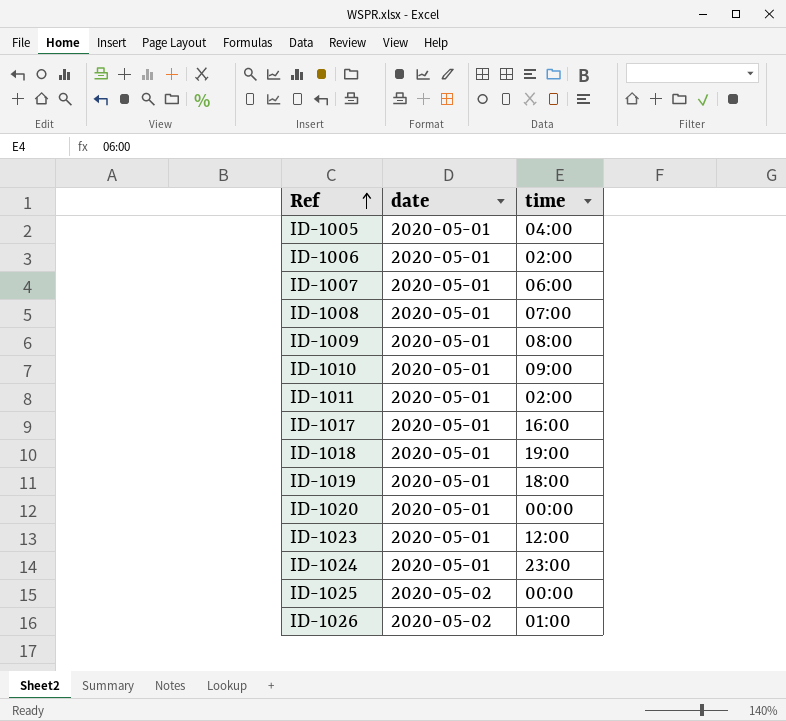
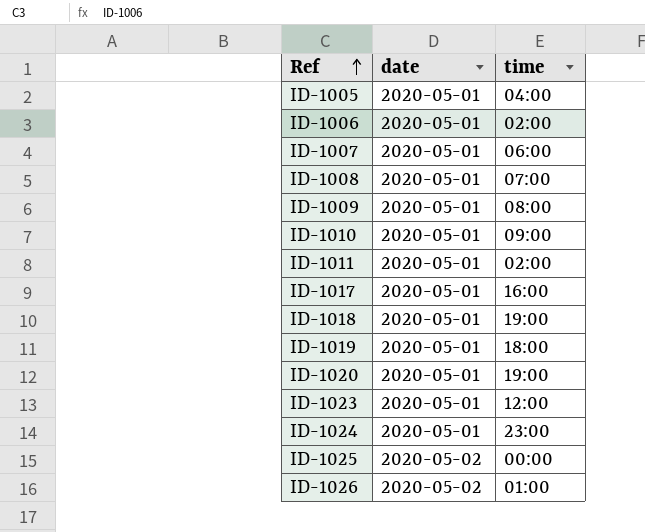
ID-1020 | time: 00:00 -> 19:00

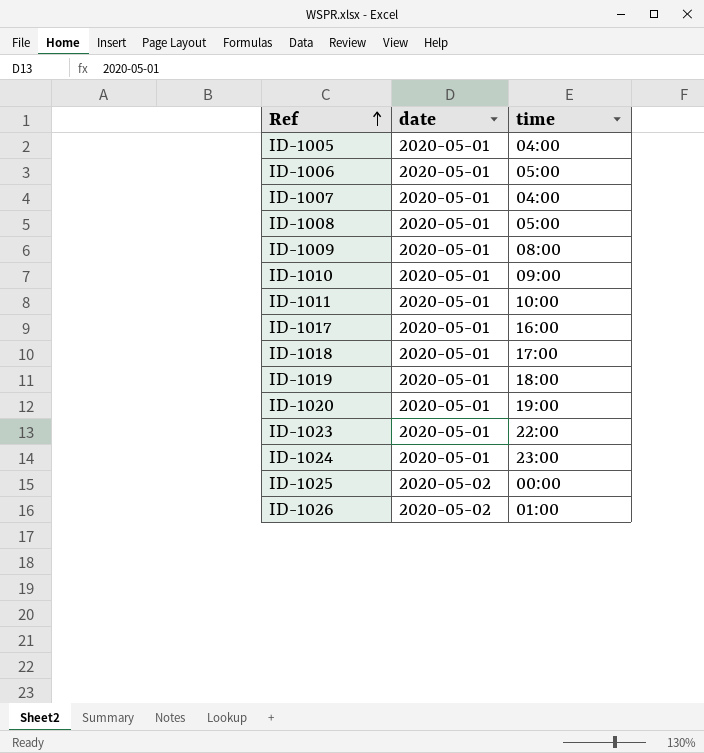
ID-1006 | time: 02:00 -> 05:00
ID-1007 | time: 06:00 -> 04:00
ID-1008 | time: 07:00 -> 05:00
ID-1011 | time: 02:00 -> 10:00
ID-1018 | time: 19:00 -> 17:00
ID-1023 | time: 12:00 -> 22:00

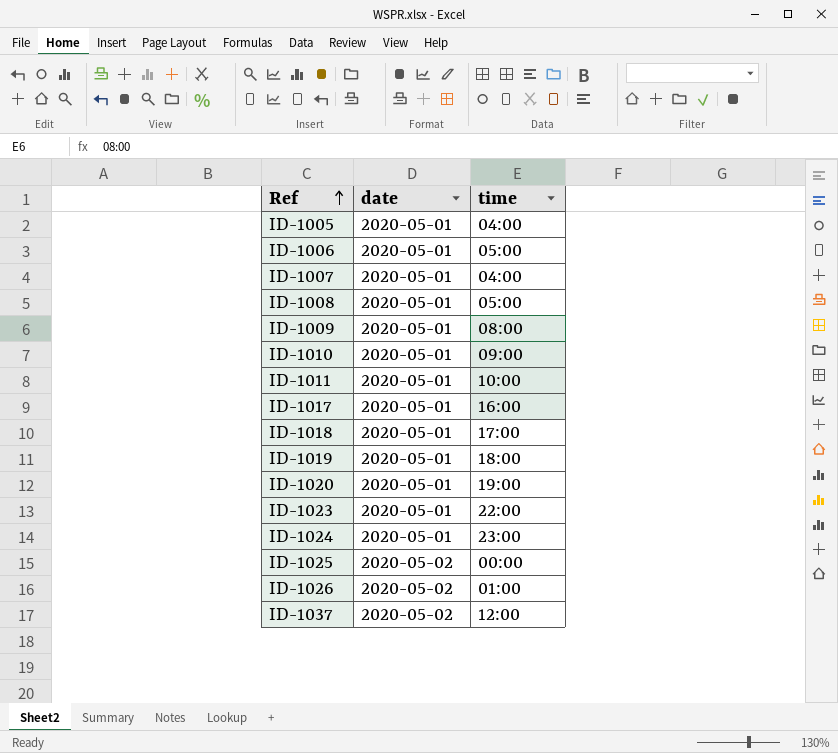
row ID-1037: none -> 2020-05-02 | 12:00

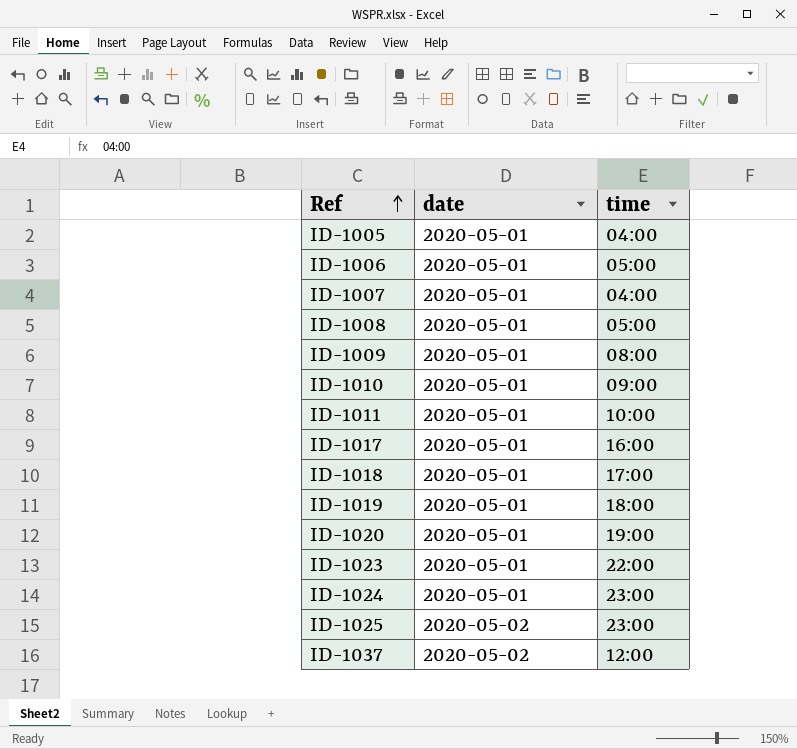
row ID-1026: 2020-05-02 | 01:00 -> none
ID-1025 | time: 00:00 -> 23:00

